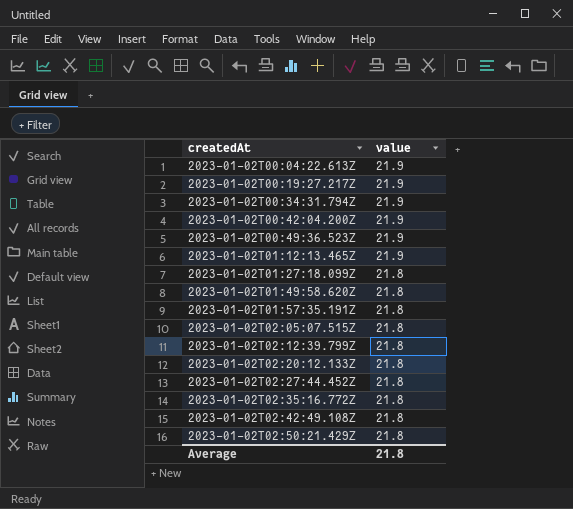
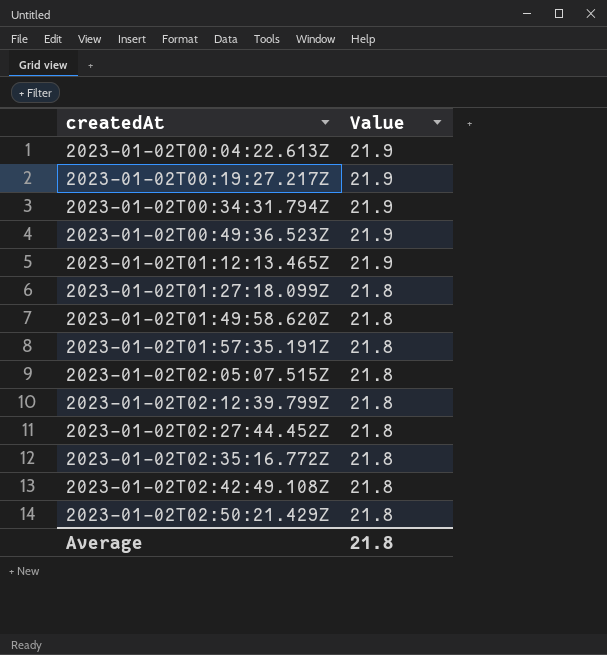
column name: value -> Value
row 2023-01-02T00:42:04.200Z: 21.9 -> none
row 2023-01-02T02:20:12.133Z: 21.8 -> none

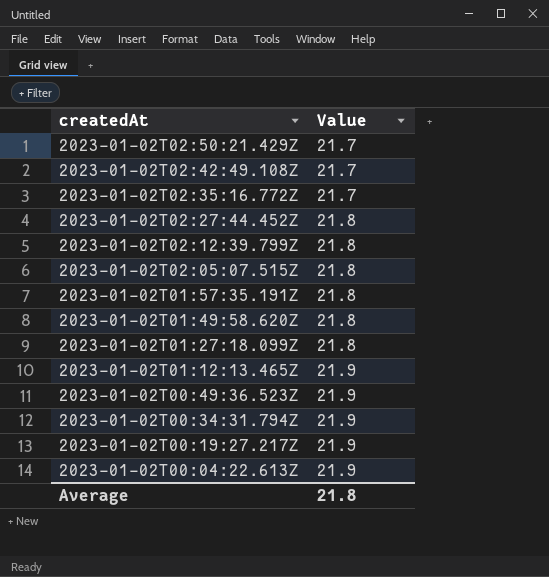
row order: createdAt ascending -> createdAt descending
2023-01-02T02:50:21.429Z | Value: 21.8 -> 21.7
2023-01-02T02:42:49.108Z | Value: 21.8 -> 21.7
2023-01-02T02:35:16.772Z | Value: 21.8 -> 21.7

